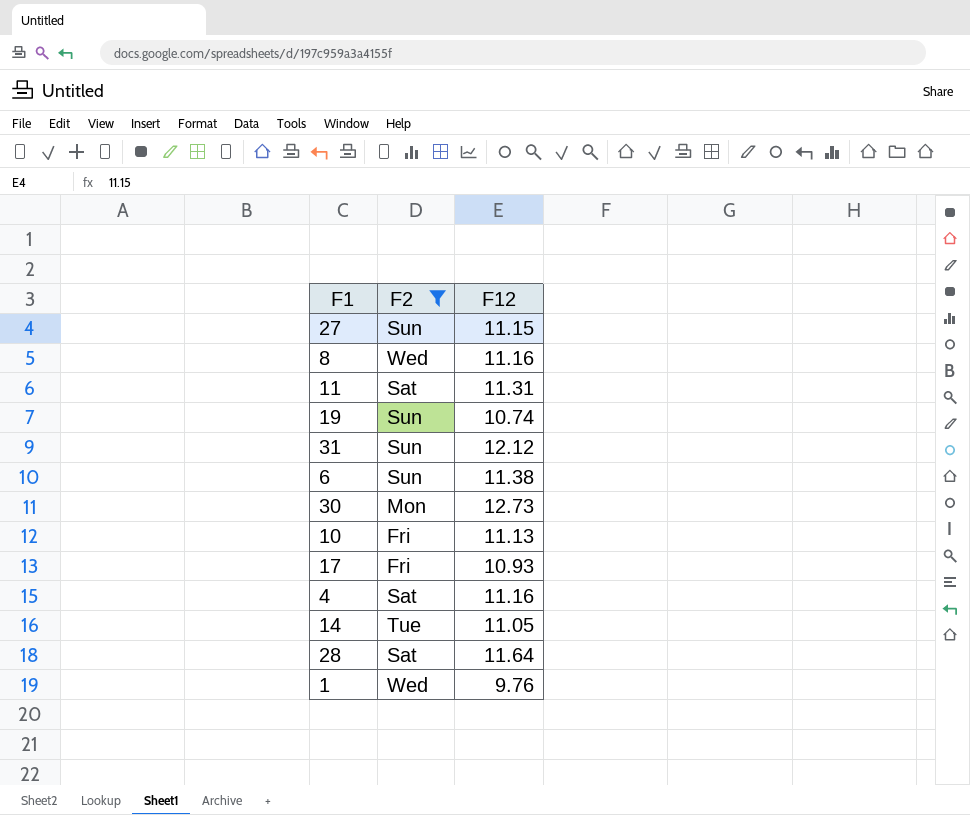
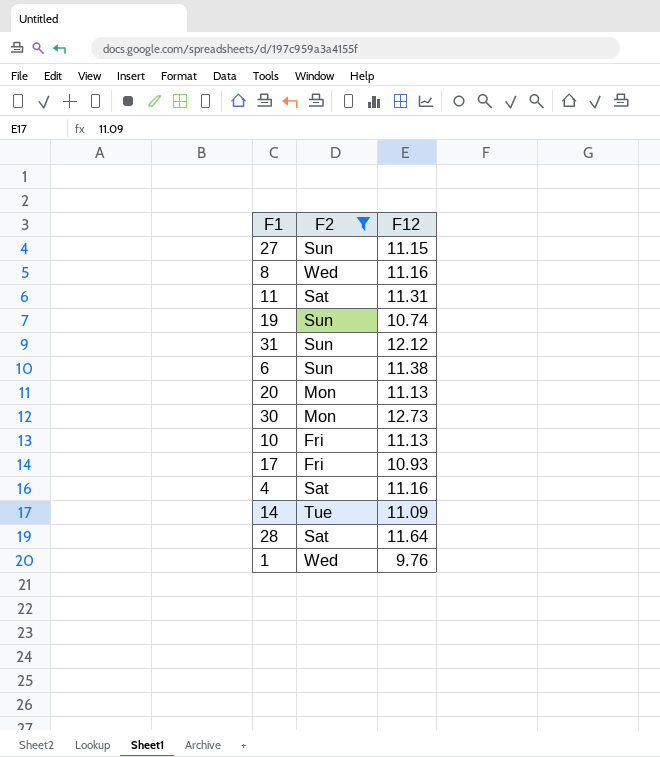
row 20: none -> Mon | 11.13
14 | F12: 11.05 -> 11.09

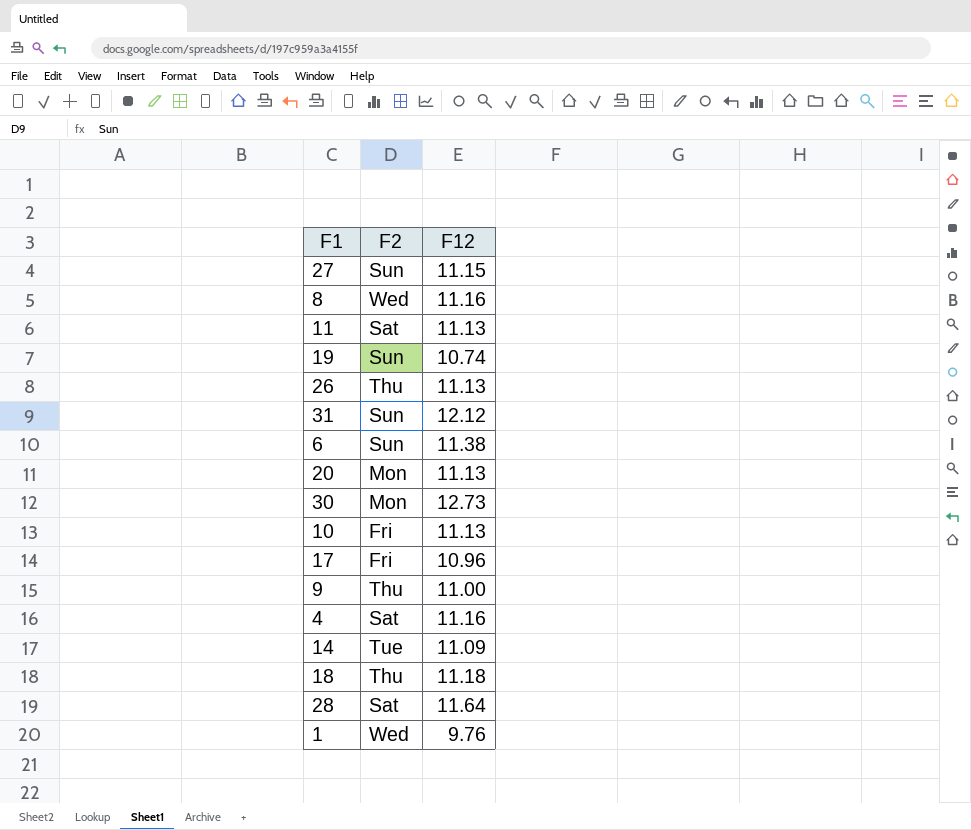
filter: F2 != Thu -> none
11 | F12: 11.31 -> 11.13
17 | F12: 10.93 -> 10.96

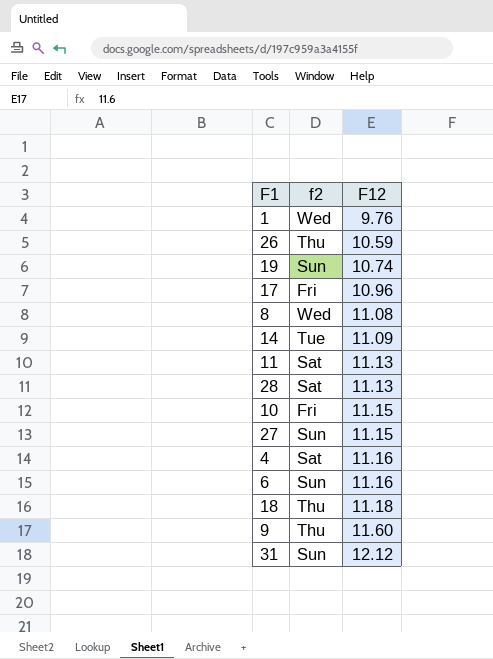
row order: none -> F12 ascending
column name: F2 -> f2
row 20: Mon | 11.13 -> none
row 30: Mon | 12.73 -> none
26 | F12: 11.13 -> 10.59
8 | F12: 11.16 -> 11.08
28 | F12: 11.64 -> 11.13
10 | F12: 11.13 -> 11.15
6 | F12: 11.38 -> 11.16
9 | F12: 11.00 -> 11.60

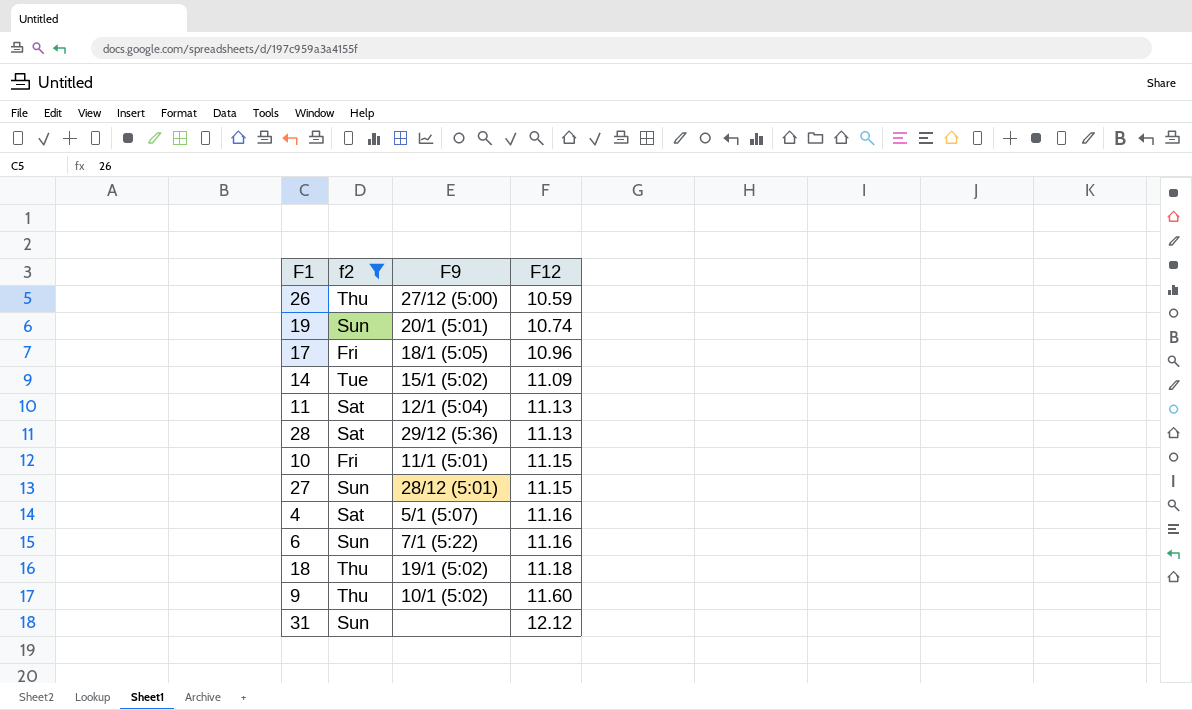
filter: none -> f2 != Wed
column F9 | position: none -> 3

